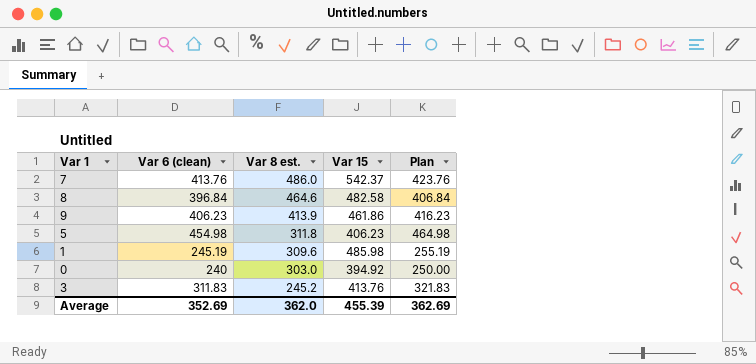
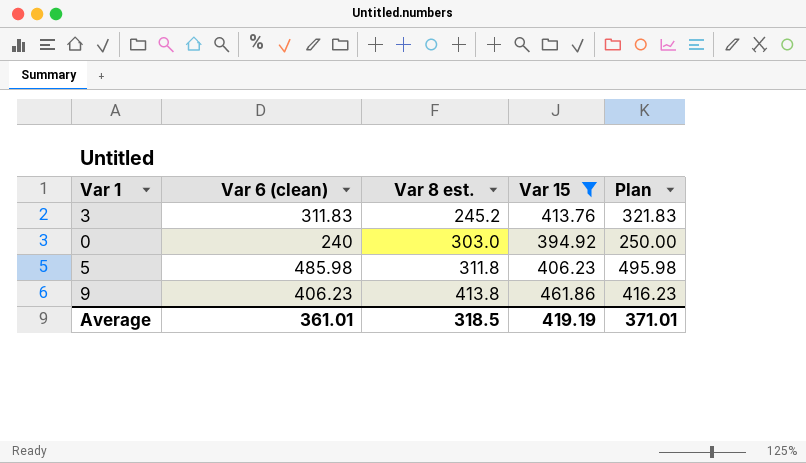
filter: none -> Var 15 <= 461.86
row order: Var 8 est. descending -> Var 8 est. ascending
5 | Var 6 (clean): 454.98 -> 485.98
5 | Plan: 464.98 -> 495.98
9 | Var 8 est.: 413.9 -> 413.8
Average | Var 6 (clean): 352.69 -> 361.01
Average | Var 8 est.: 362.0 -> 318.5
Average | Var 15: 455.39 -> 419.19
Average | Plan: 362.69 -> 371.01

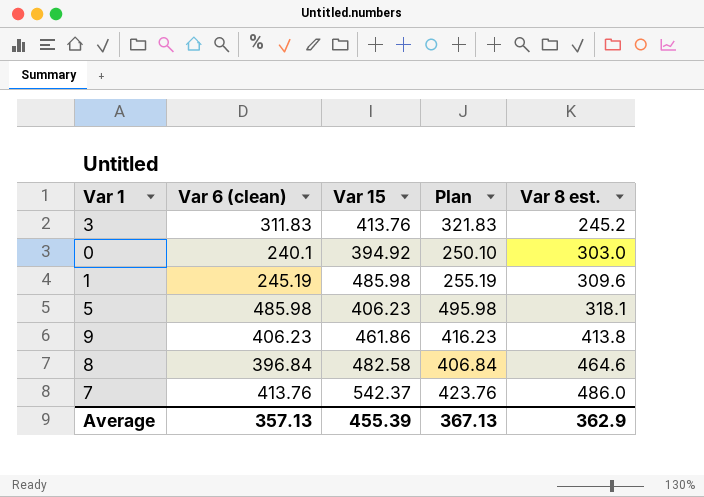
filter: Var 15 <= 461.86 -> none
column Var 8 est. | position: 3 -> 5
0 | Var 6 (clean): 240 -> 240.1
0 | Plan: 250.00 -> 250.10
5 | Var 8 est.: 311.8 -> 318.1
Average | Var 6 (clean): 361.01 -> 357.13
Average | Var 15: 419.19 -> 455.39
Average | Plan: 371.01 -> 367.13
Average | Var 8 est.: 318.5 -> 362.9

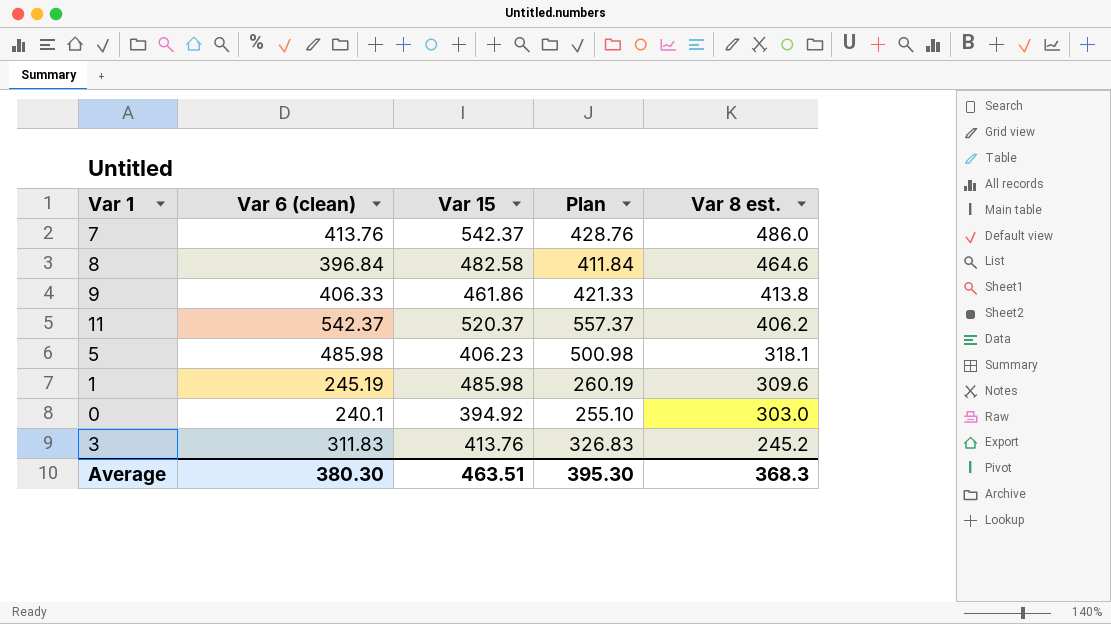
row order: Var 8 est. ascending -> Var 8 est. descending
column Plan | formula: [Var 6 (clean)] + 10 -> [Var 6 (clean)] + 15
9 | Var 6 (clean): 406.23 -> 406.33
row 11: none -> 542.37 | 520.37 | 557.37 | 406.2
Average | Var 6 (clean): 357.13 -> 380.30
Average | Var 15: 455.39 -> 463.51
Average | Plan: 367.13 -> 395.30
Average | Var 8 est.: 362.9 -> 368.3

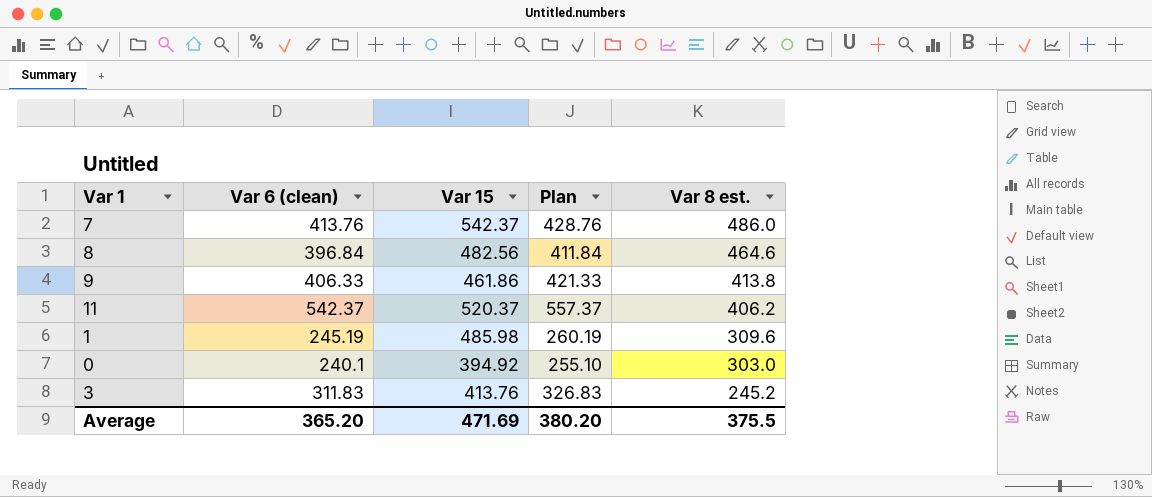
row 5: 485.98 | 406.23 | 500.98 | 318.1 -> none
8 | Var 15: 482.58 -> 482.56
Average | Var 6 (clean): 380.30 -> 365.20
Average | Var 15: 463.51 -> 471.69
Average | Plan: 395.30 -> 380.20
Average | Var 8 est.: 368.3 -> 375.5

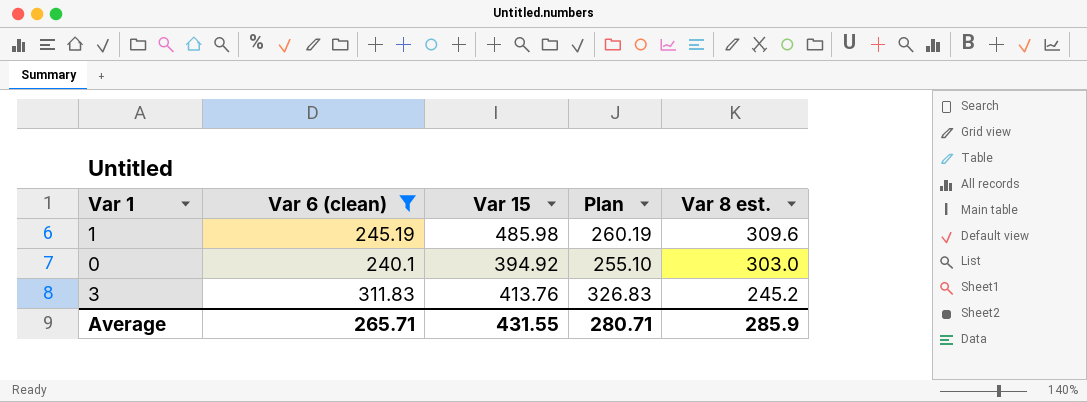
filter: none -> Var 6 (clean) <= 311.83
Average | Var 6 (clean): 365.20 -> 265.71
Average | Var 15: 471.69 -> 431.55
Average | Plan: 380.20 -> 280.71
Average | Var 8 est.: 375.5 -> 285.9

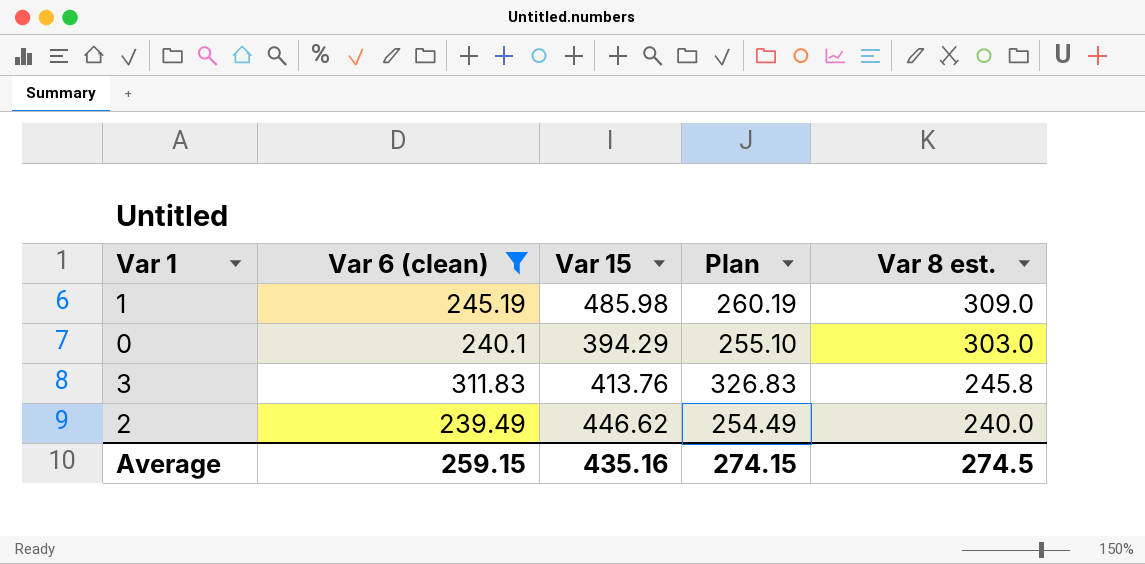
1 | Var 8 est.: 309.6 -> 309.0
0 | Var 15: 394.92 -> 394.29
3 | Var 8 est.: 245.2 -> 245.8
row 2: none -> 239.49 | 446.62 | 254.49 | 240.0
Average | Var 6 (clean): 265.71 -> 259.15
Average | Var 15: 431.55 -> 435.16
Average | Plan: 280.71 -> 274.15
Average | Var 8 est.: 285.9 -> 274.5

